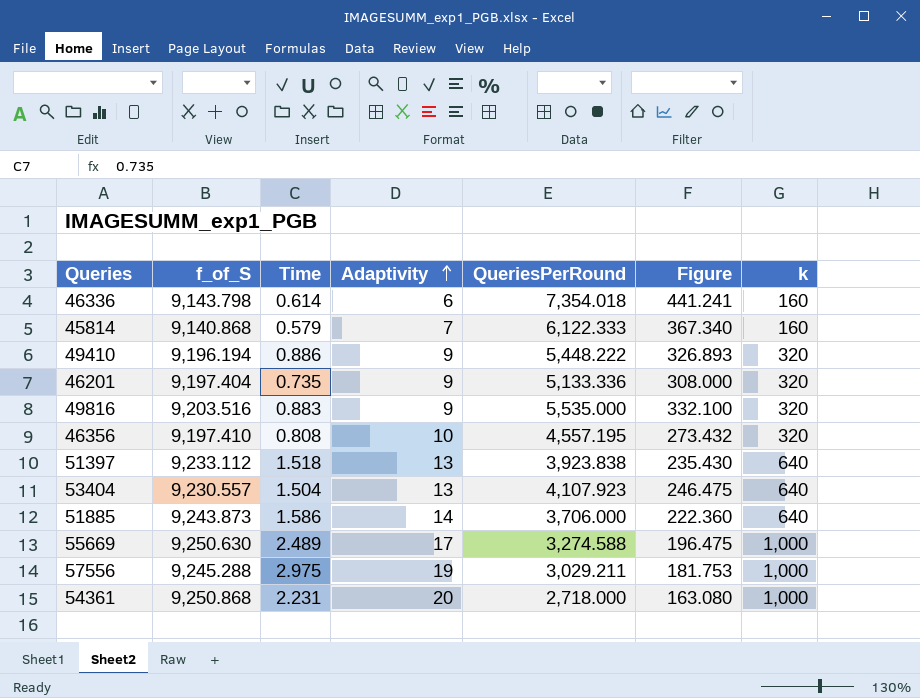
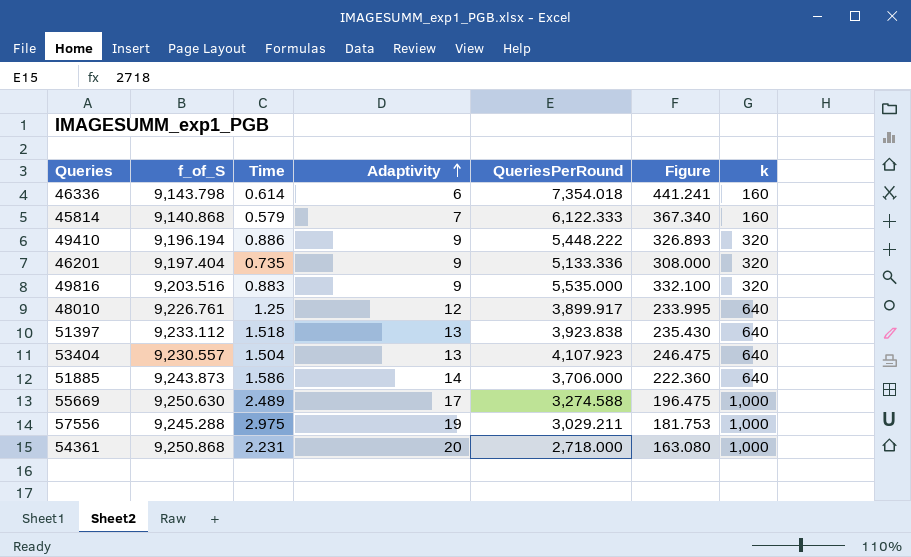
row 46356: 9,197.410 | 0.808 | 10 | 4,557.195 | 273.432 | 320 -> none
row 48010: none -> 9,226.761 | 1.25 | 12 | 3,899.917 | 233.995 | 640

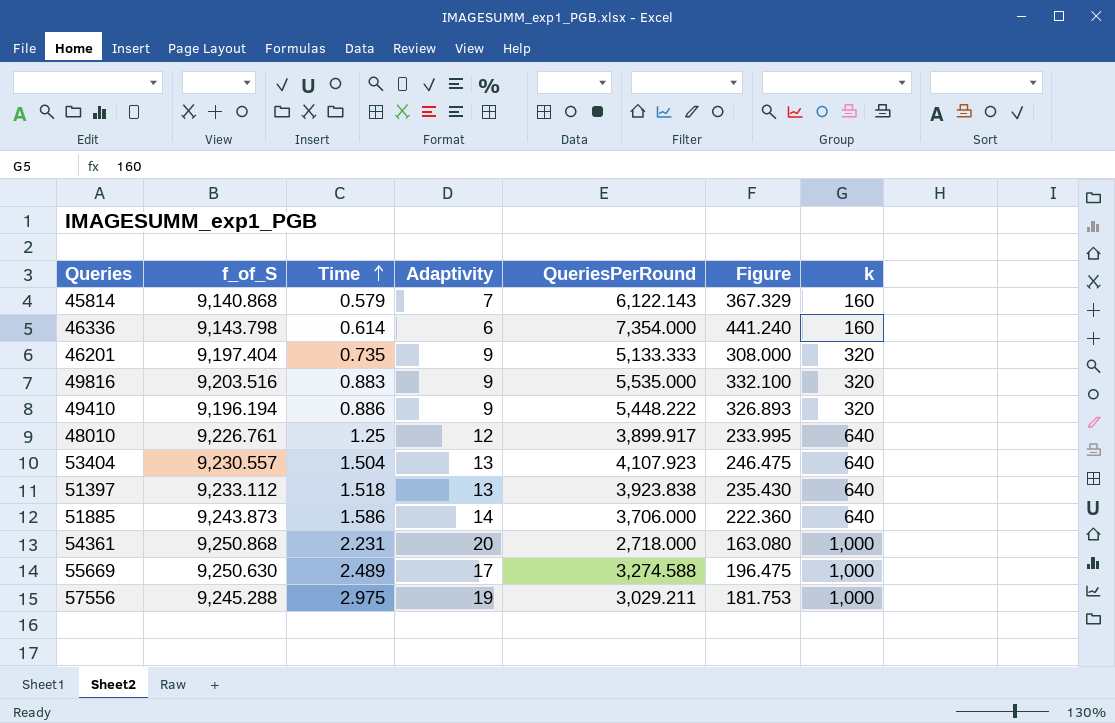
row order: Adaptivity ascending -> Time ascending
45814 | QueriesPerRound: 6,122.333 -> 6,122.143
45814 | Figure: 367.340 -> 367.329
46336 | QueriesPerRound: 7,354.018 -> 7,354.000
46336 | Figure: 441.241 -> 441.240
46201 | QueriesPerRound: 5,133.336 -> 5,133.333

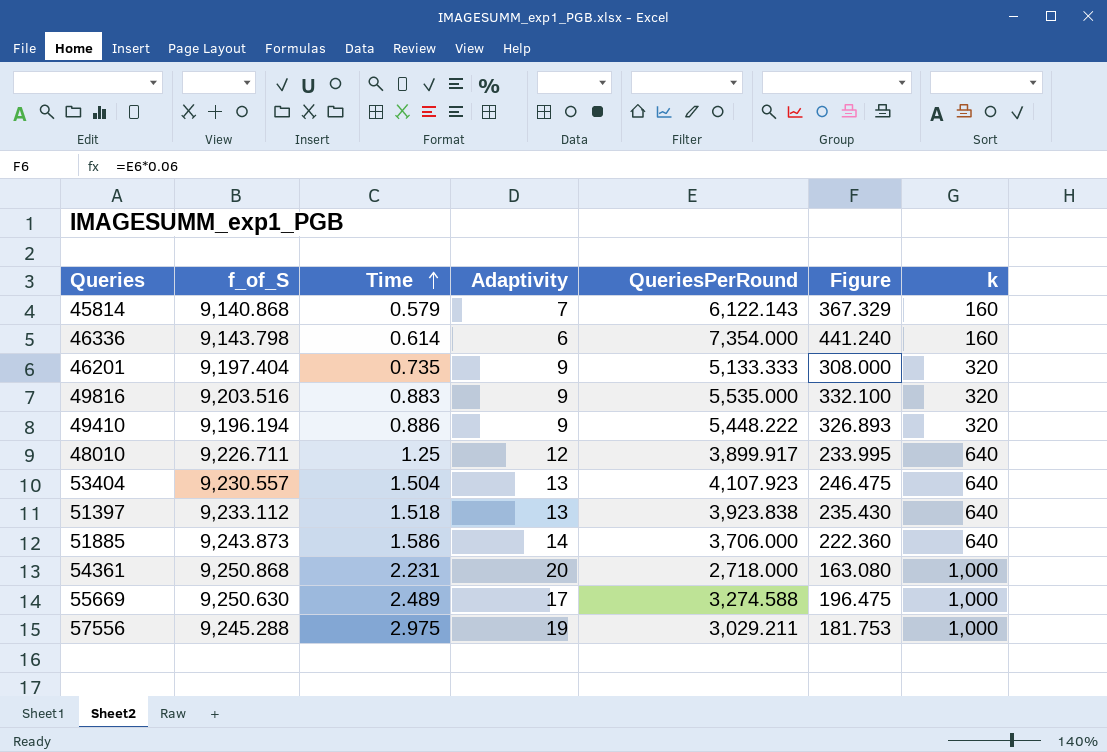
48010 | f_of_S: 9,226.761 -> 9,226.711

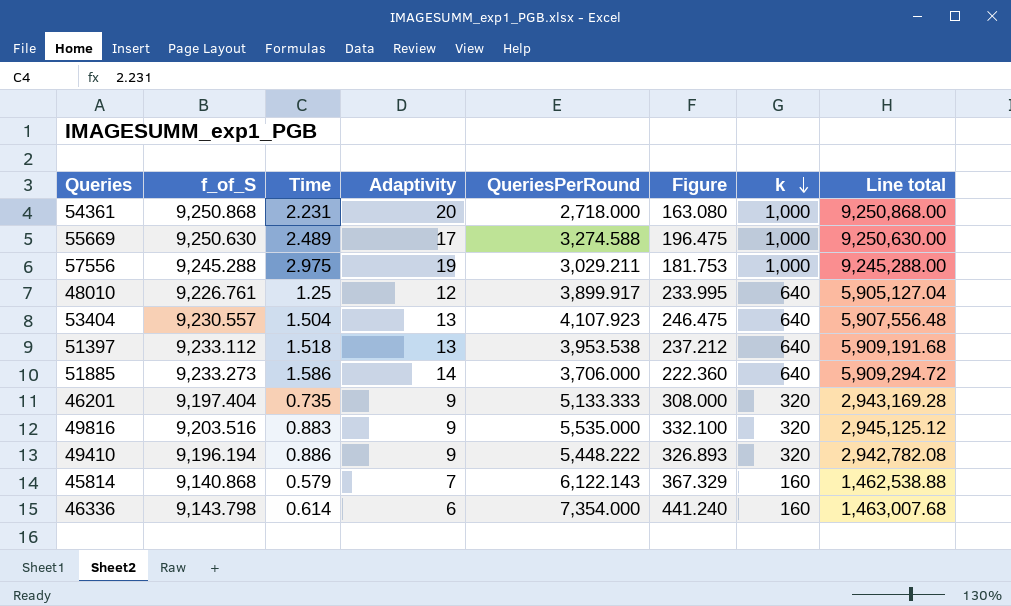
row order: Time ascending -> k descending
column Line total | formula: none -> [f_of_S] * [k]
48010 | f_of_S: 9,226.711 -> 9,226.761
51397 | QueriesPerRound: 3,923.838 -> 3,953.538
51397 | Figure: 235.430 -> 237.212
51885 | f_of_S: 9,243.873 -> 9,233.273

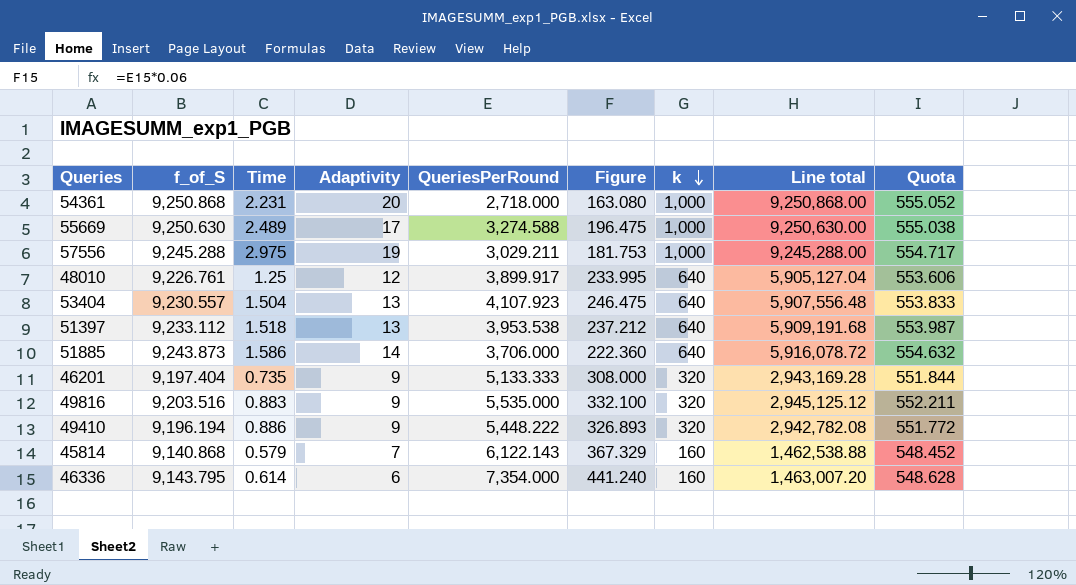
column Quota | formula: none -> [f_of_S] * 0.06
51885 | f_of_S: 9,233.273 -> 9,243.873
51885 | Line total: 5,909,294.72 -> 5,916,078.72
46336 | f_of_S: 9,143.798 -> 9,143.795
46336 | Line total: 1,463,007.68 -> 1,463,007.20

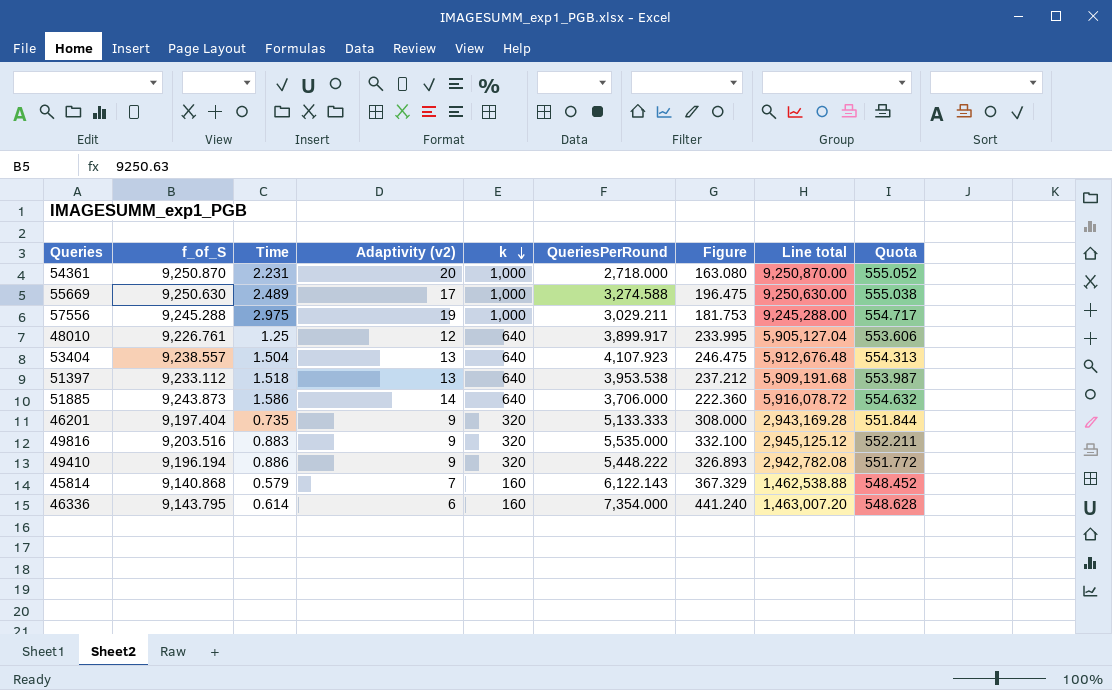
column name: Adaptivity -> Adaptivity (v2)
column k | position: 7 -> 5
54361 | f_of_S: 9,250.868 -> 9,250.870
54361 | Line total: 9,250,868.00 -> 9,250,870.00
53404 | f_of_S: 9,230.557 -> 9,238.557
53404 | Line total: 5,907,556.48 -> 5,912,676.48
53404 | Quota: 553.833 -> 554.313

